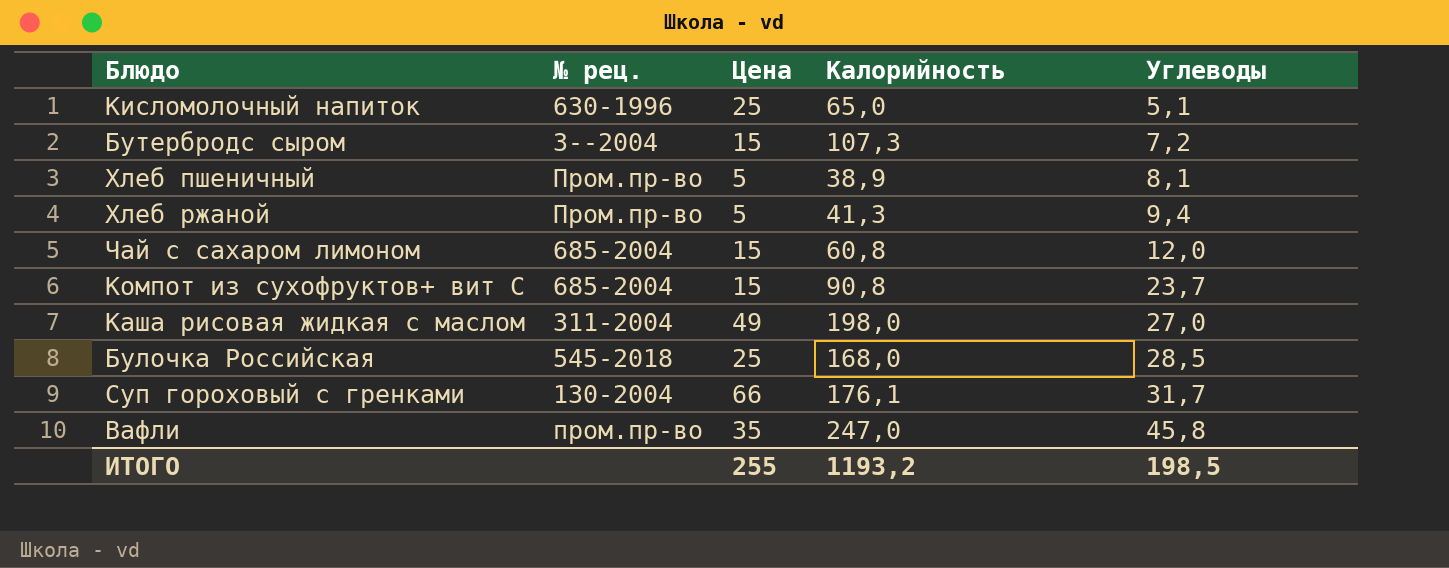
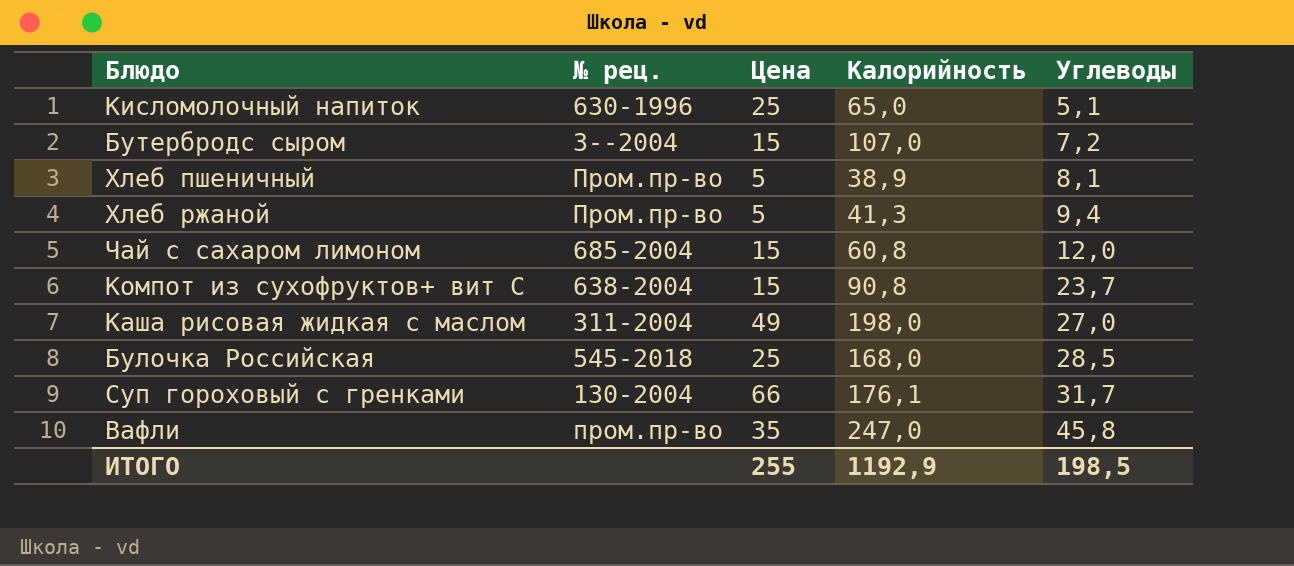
Бутербродс сыром | Калорийность: 107,3 -> 107,0
Компот из сухофруктов+ вит С | № рец.: 685-2004 -> 638-2004
ИТОГО | Калорийность: 1193,2 -> 1192,9

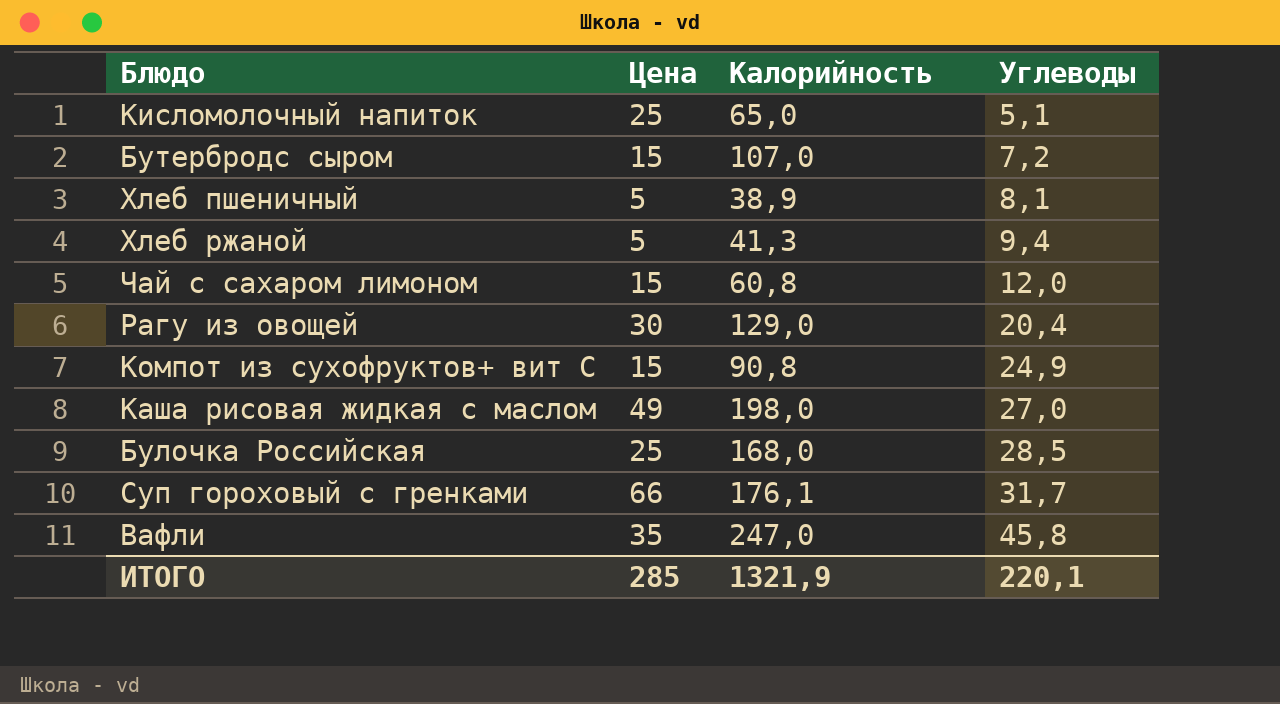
column № рец. | position: 2 -> none
row Рагу из овощей: none -> 30 | 129,0 | 20,4
Компот из сухофруктов+ вит С | Углеводы: 23,7 -> 24,9
ИТОГО | Цена: 255 -> 285
ИТОГО | Калорийность: 1192,9 -> 1321,9
ИТОГО | Углеводы: 198,5 -> 220,1

